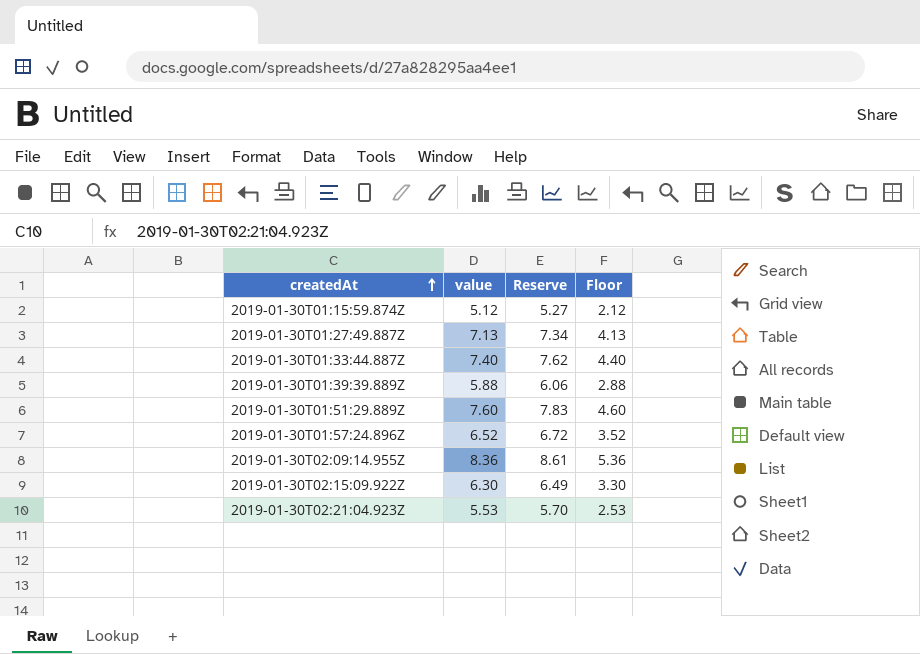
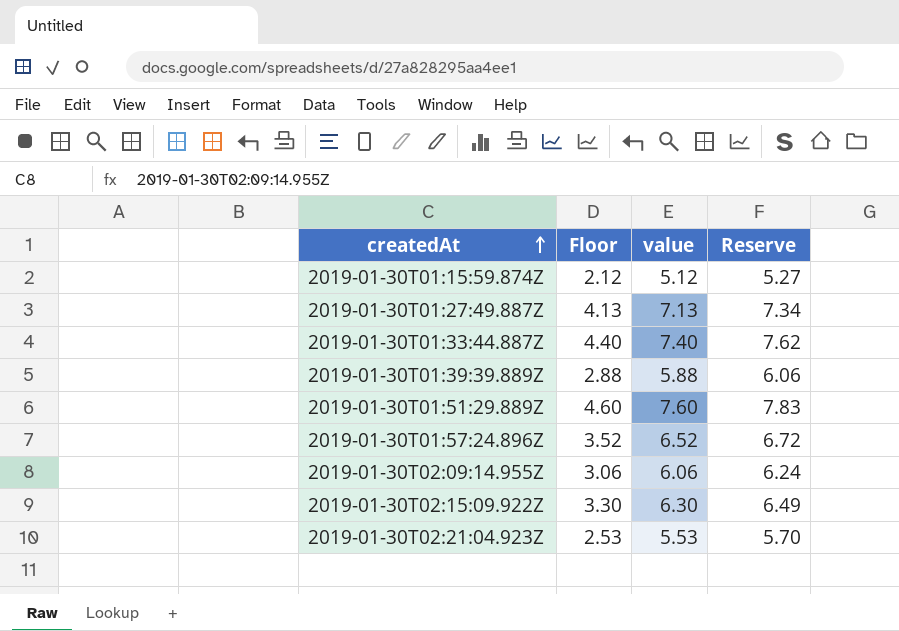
column Floor | position: 4 -> 2
2019-01-30T02:09:14.955Z | Floor: 5.36 -> 3.06
2019-01-30T02:09:14.955Z | value: 8.36 -> 6.06
2019-01-30T02:09:14.955Z | Reserve: 8.61 -> 6.24

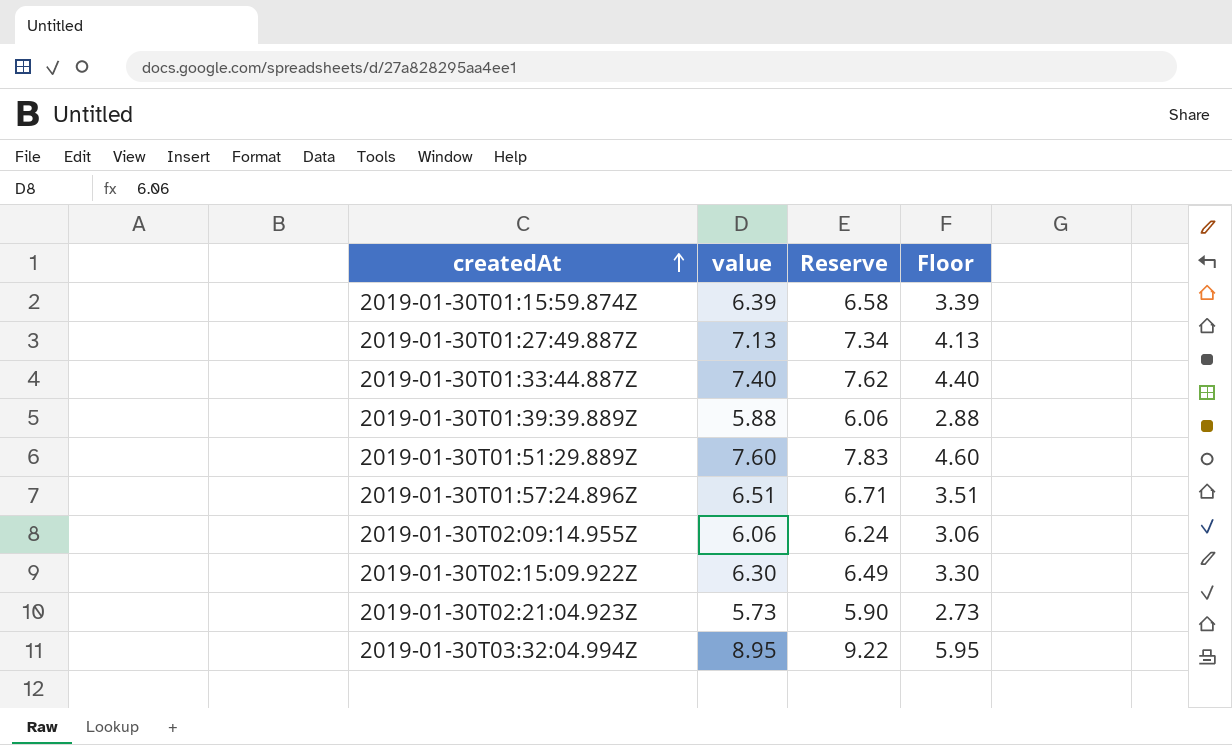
column Floor | position: 2 -> 4
2019-01-30T01:15:59.874Z | value: 5.12 -> 6.39
2019-01-30T01:15:59.874Z | Reserve: 5.27 -> 6.58
2019-01-30T01:15:59.874Z | Floor: 2.12 -> 3.39
2019-01-30T01:57:24.896Z | value: 6.52 -> 6.51
2019-01-30T01:57:24.896Z | Reserve: 6.72 -> 6.71
2019-01-30T01:57:24.896Z | Floor: 3.52 -> 3.51
2019-01-30T02:21:04.923Z | value: 5.53 -> 5.73
2019-01-30T02:21:04.923Z | Reserve: 5.70 -> 5.90
2019-01-30T02:21:04.923Z | Floor: 2.53 -> 2.73
row 2019-01-30T03:32:04.994Z: none -> 8.95 | 9.22 | 5.95

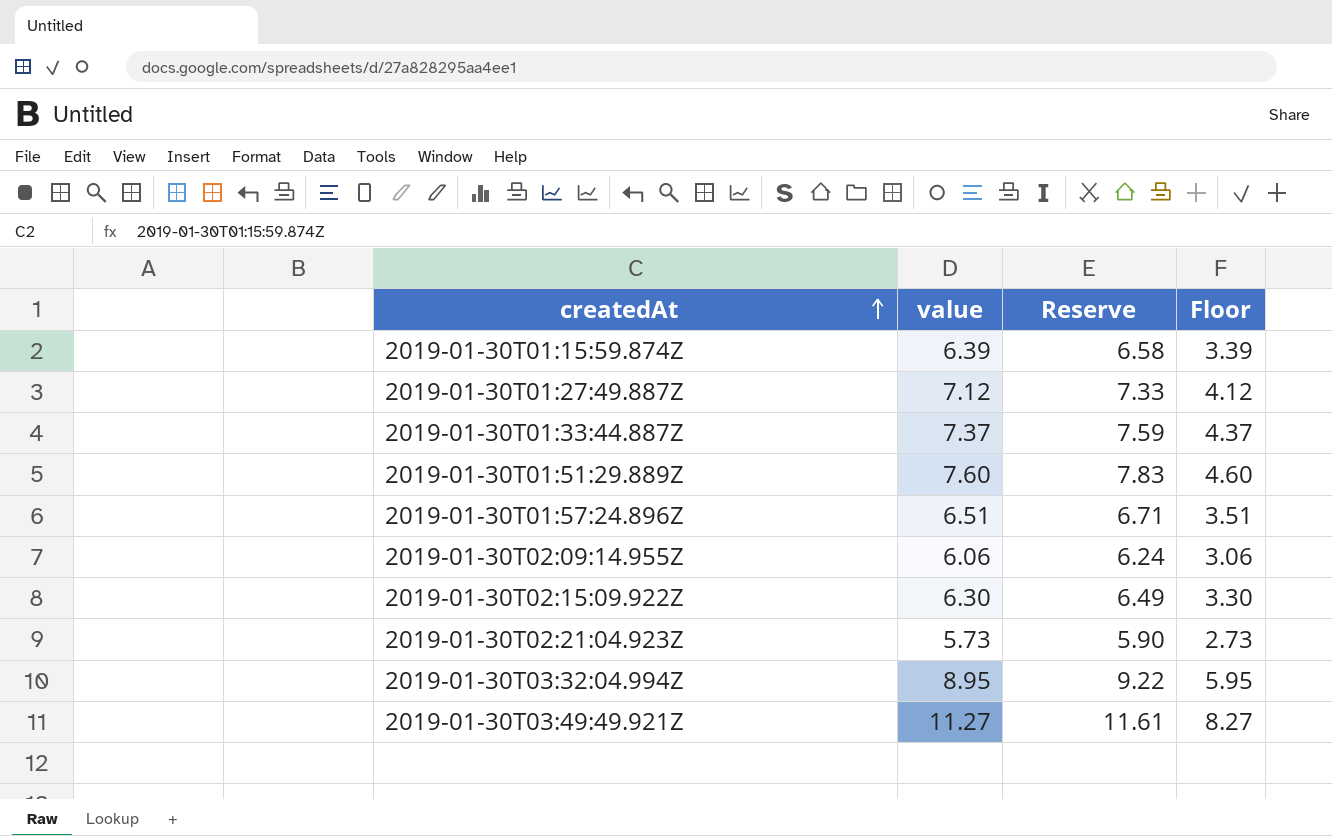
row 2019-01-30T01:39:39.889Z: 5.88 | 6.06 | 2.88 -> none
2019-01-30T01:27:49.887Z | value: 7.13 -> 7.12
2019-01-30T01:27:49.887Z | Reserve: 7.34 -> 7.33
2019-01-30T01:27:49.887Z | Floor: 4.13 -> 4.12
2019-01-30T01:33:44.887Z | value: 7.40 -> 7.37
2019-01-30T01:33:44.887Z | Reserve: 7.62 -> 7.59
2019-01-30T01:33:44.887Z | Floor: 4.40 -> 4.37
row 2019-01-30T03:49:49.921Z: none -> 11.27 | 11.61 | 8.27

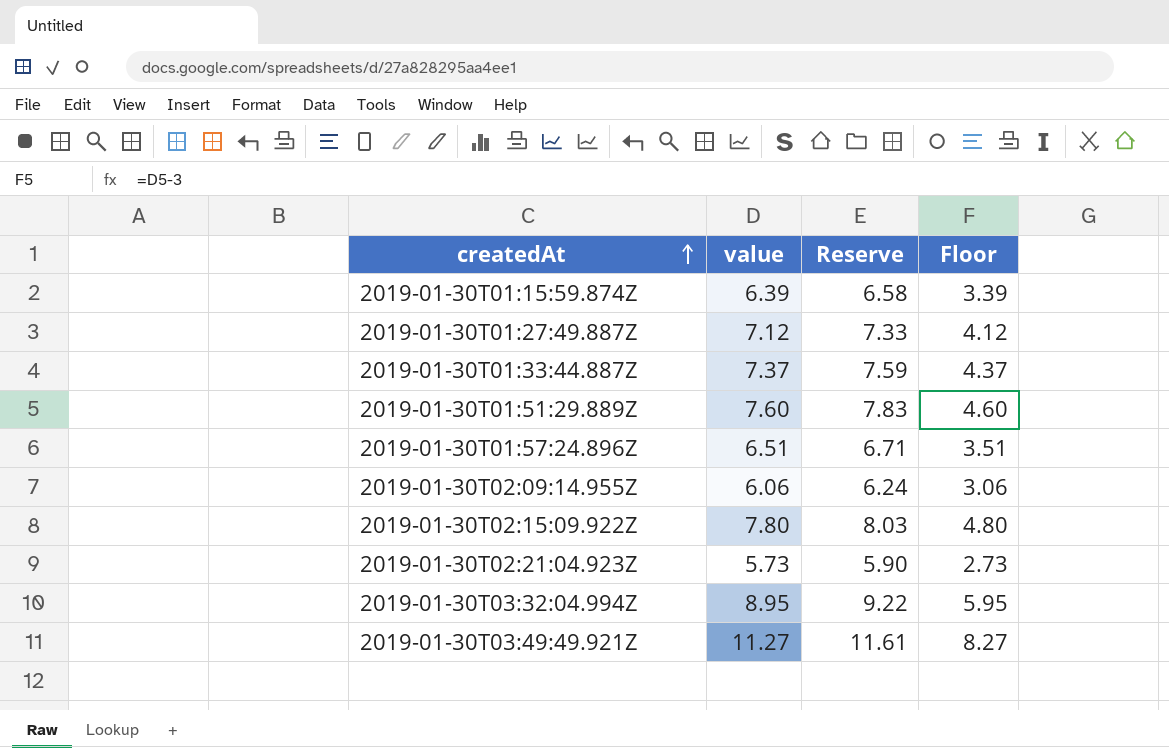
2019-01-30T02:15:09.922Z | value: 6.30 -> 7.80
2019-01-30T02:15:09.922Z | Reserve: 6.49 -> 8.03
2019-01-30T02:15:09.922Z | Floor: 3.30 -> 4.80

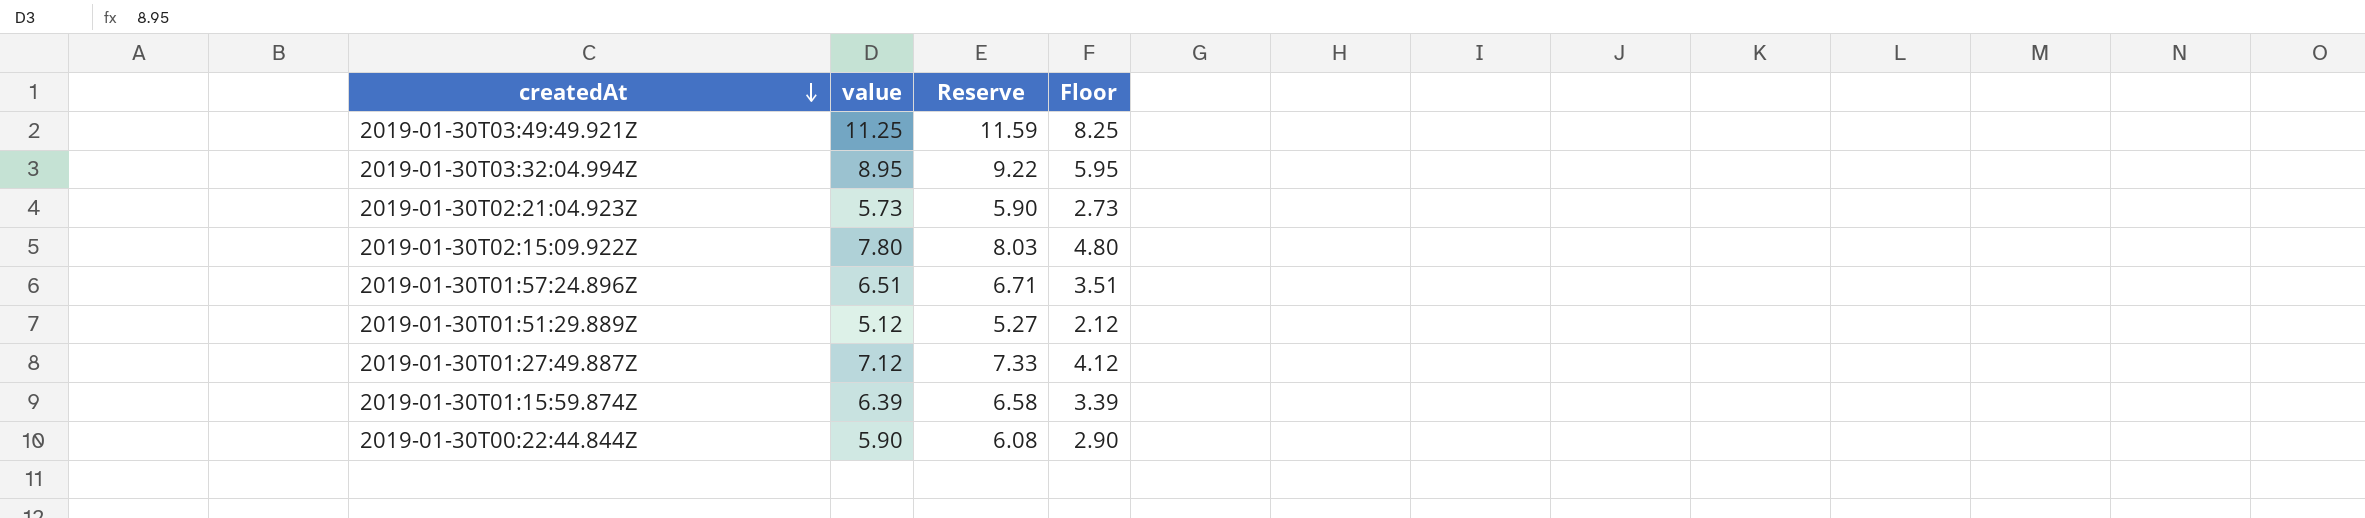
row order: createdAt ascending -> createdAt descending
row 2019-01-30T01:33:44.887Z: 7.37 | 7.59 | 4.37 -> none
row 2019-01-30T02:09:14.955Z: 6.06 | 6.24 | 3.06 -> none
2019-01-30T03:49:49.921Z | value: 11.27 -> 11.25
2019-01-30T03:49:49.921Z | Reserve: 11.61 -> 11.59
2019-01-30T03:49:49.921Z | Floor: 8.27 -> 8.25
2019-01-30T01:51:29.889Z | value: 7.60 -> 5.12
2019-01-30T01:51:29.889Z | Reserve: 7.83 -> 5.27
2019-01-30T01:51:29.889Z | Floor: 4.60 -> 2.12
row 2019-01-30T00:22:44.844Z: none -> 5.90 | 6.08 | 2.90

